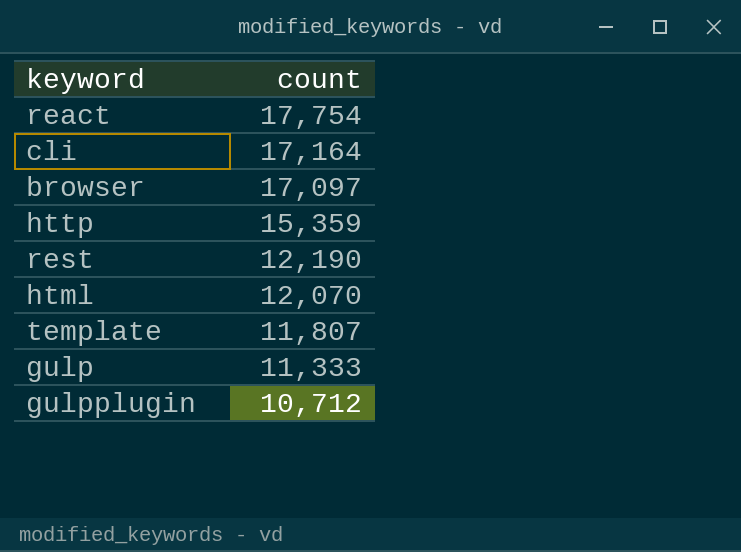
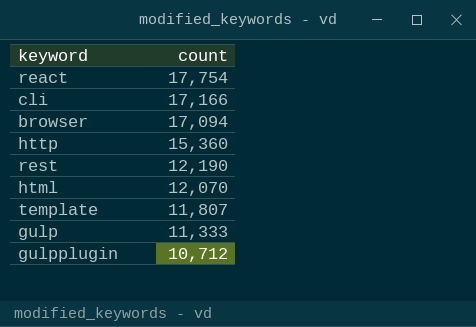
cli | count: 17,164 -> 17,166
browser | count: 17,097 -> 17,094
http | count: 15,359 -> 15,360

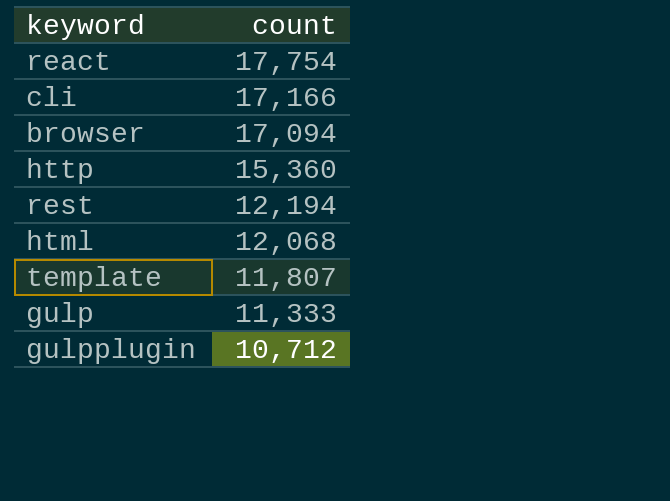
rest | count: 12,190 -> 12,194
html | count: 12,070 -> 12,068

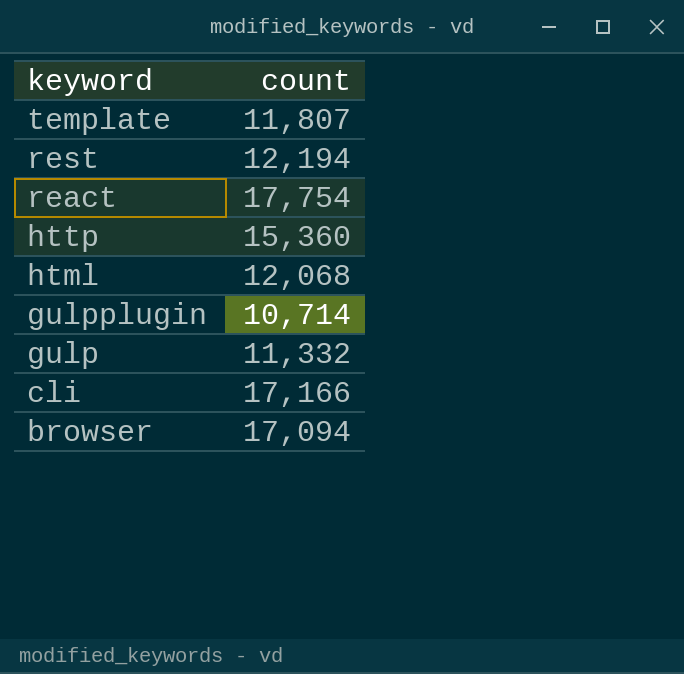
row order: count descending -> keyword descending
gulpplugin | count: 10,712 -> 10,714
gulp | count: 11,333 -> 11,332

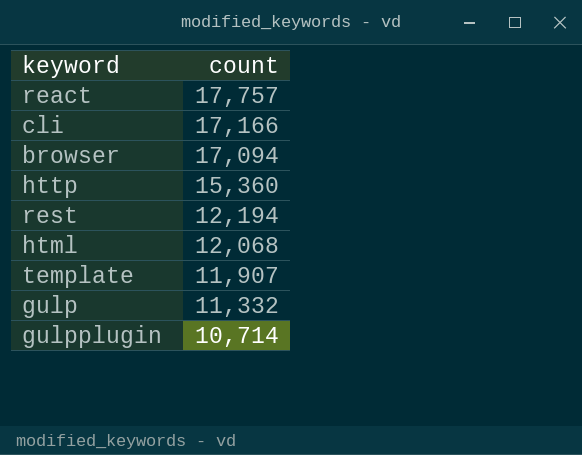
row order: keyword descending -> count descending
react | count: 17,754 -> 17,757
template | count: 11,807 -> 11,907

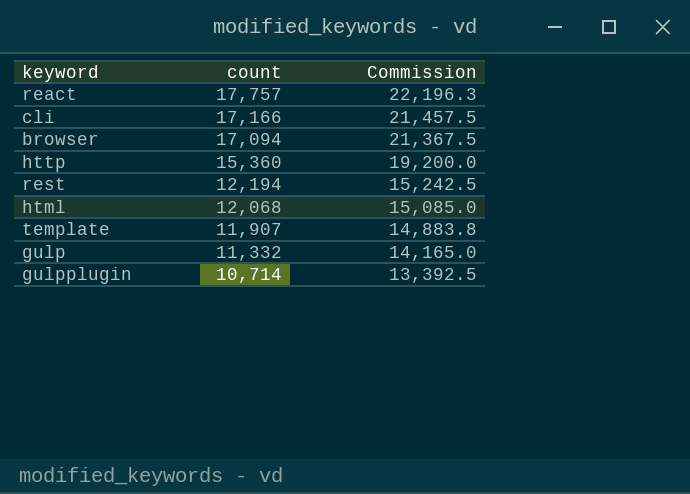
column Commission | formula: none -> [count] * 1.25

